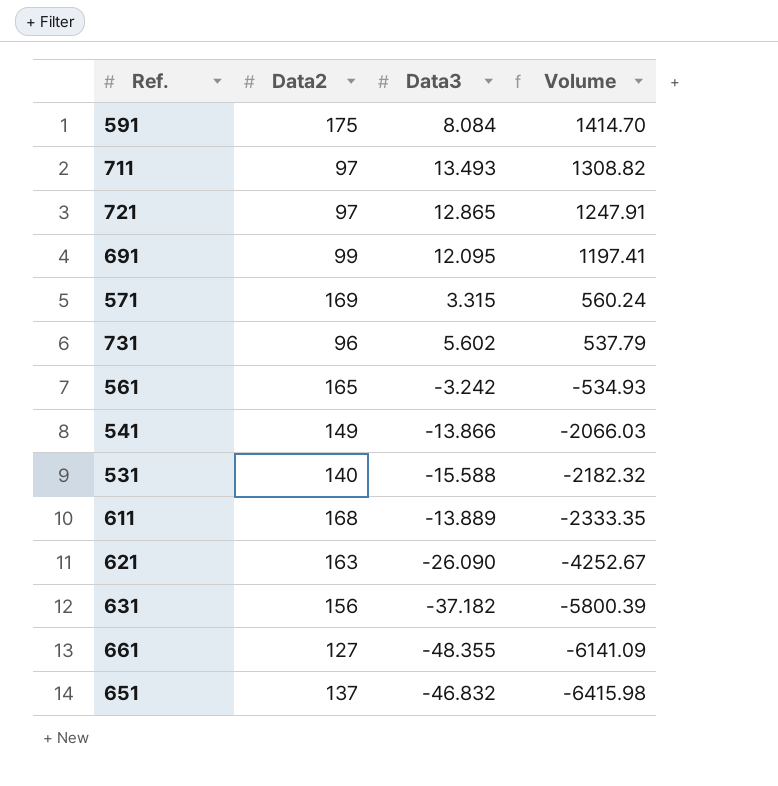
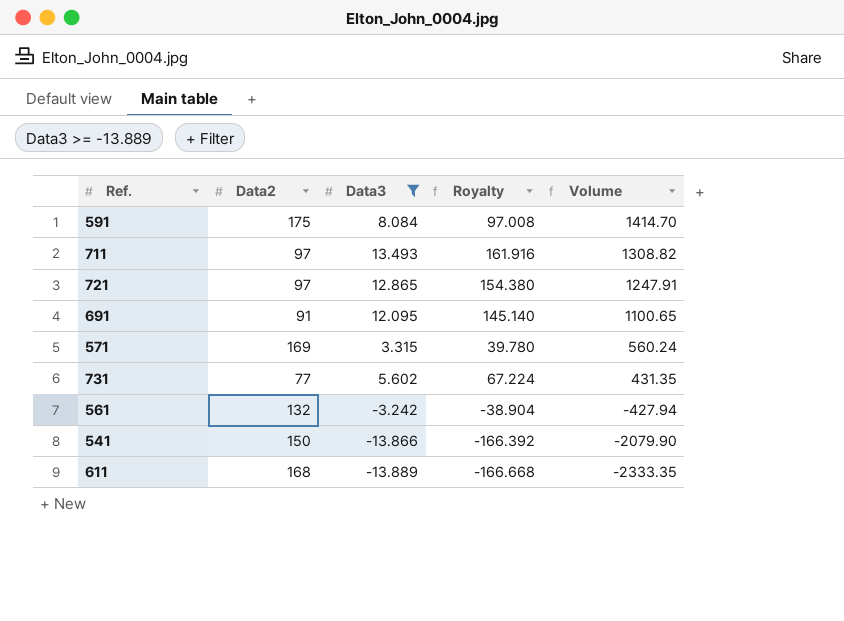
filter: none -> Data3 >= -13.889
column Royalty | formula: none -> [Data3] * 12
691 | Data2: 99 -> 91
691 | Volume: 1197.41 -> 1100.65
731 | Data2: 96 -> 77
731 | Volume: 537.79 -> 431.35
561 | Data2: 165 -> 132
561 | Volume: -534.93 -> -427.94
541 | Data2: 149 -> 150
541 | Volume: -2066.03 -> -2079.90

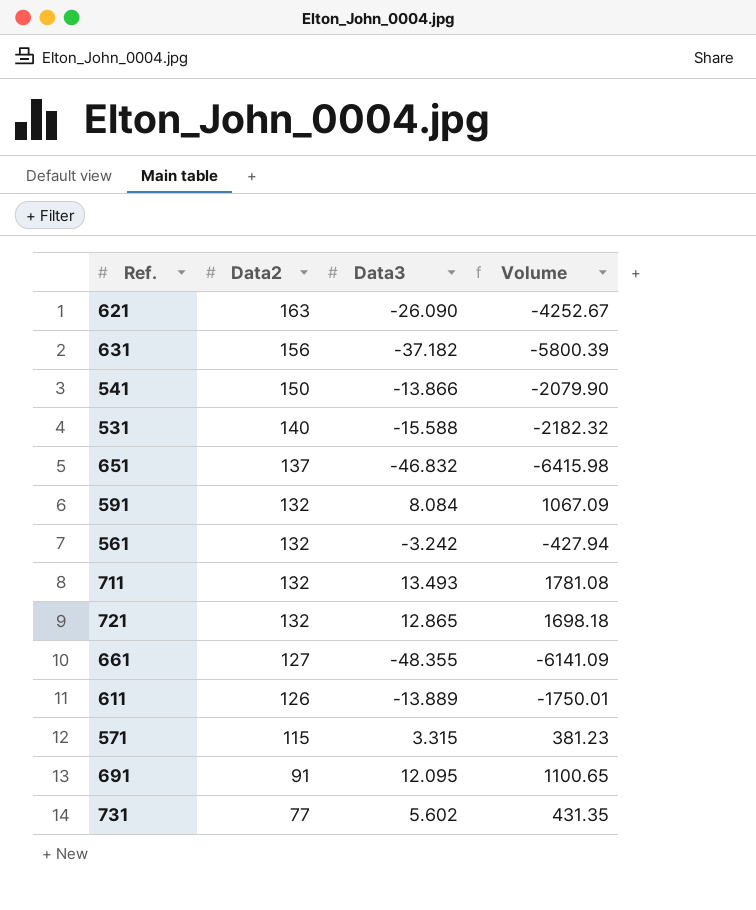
filter: Data3 >= -13.889 -> none
row order: Volume descending -> Data2 descending
column Royalty | formula: [Data3] * 12 -> none
591 | Data2: 175 -> 132
591 | Volume: 1414.70 -> 1067.09
711 | Data2: 97 -> 132
711 | Volume: 1308.82 -> 1781.08
721 | Data2: 97 -> 132
721 | Volume: 1247.91 -> 1698.18
611 | Data2: 168 -> 126
611 | Volume: -2333.35 -> -1750.01
571 | Data2: 169 -> 115
571 | Volume: 560.24 -> 381.23

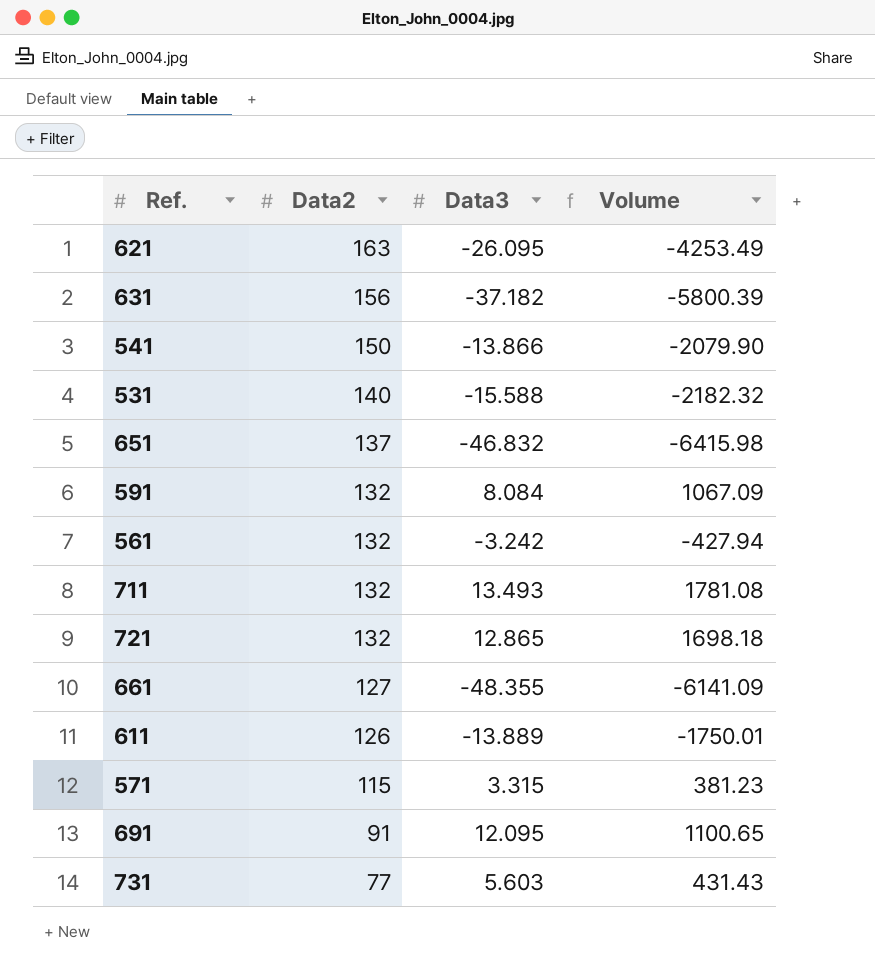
621 | Data3: -26.090 -> -26.095
621 | Volume: -4252.67 -> -4253.49
731 | Data3: 5.602 -> 5.603
731 | Volume: 431.35 -> 431.43

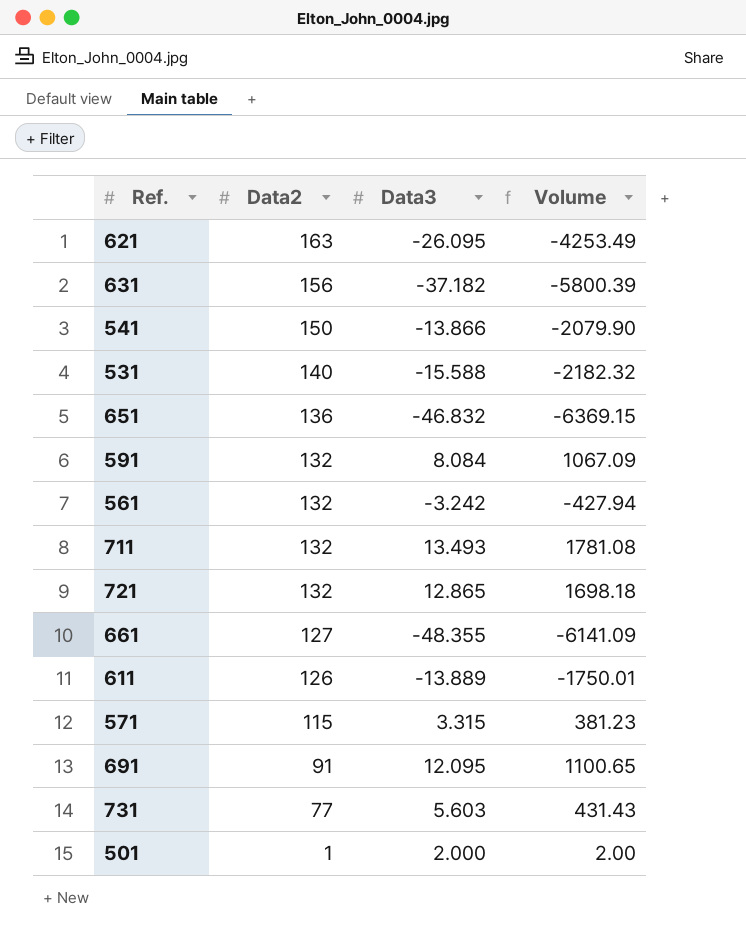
651 | Data2: 137 -> 136
651 | Volume: -6415.98 -> -6369.15
row 501: none -> 1 | 2.000 | 2.00

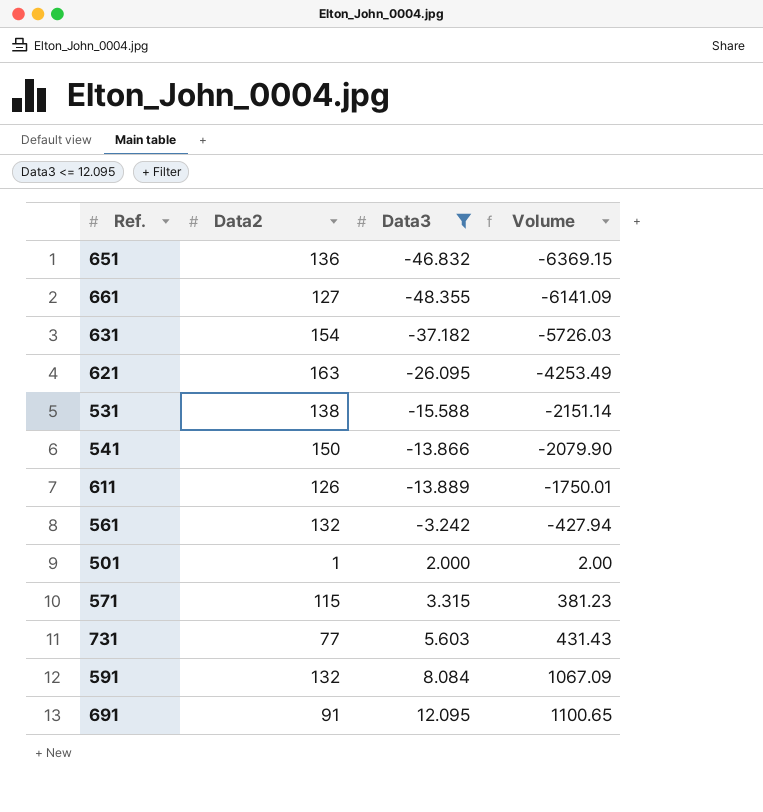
filter: none -> Data3 <= 12.095
row order: Data2 descending -> Volume ascending
631 | Data2: 156 -> 154
631 | Volume: -5800.39 -> -5726.03
531 | Data2: 140 -> 138
531 | Volume: -2182.32 -> -2151.14

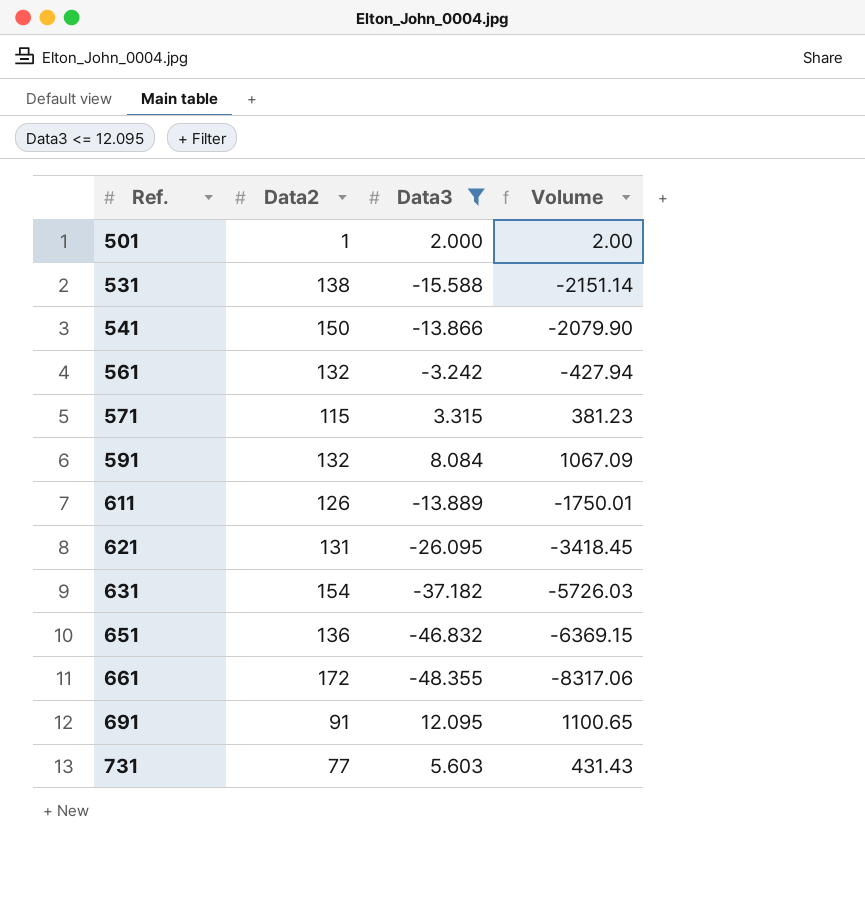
row order: Volume ascending -> Ref. ascending
621 | Data2: 163 -> 131
621 | Volume: -4253.49 -> -3418.45
661 | Data2: 127 -> 172
661 | Volume: -6141.09 -> -8317.06

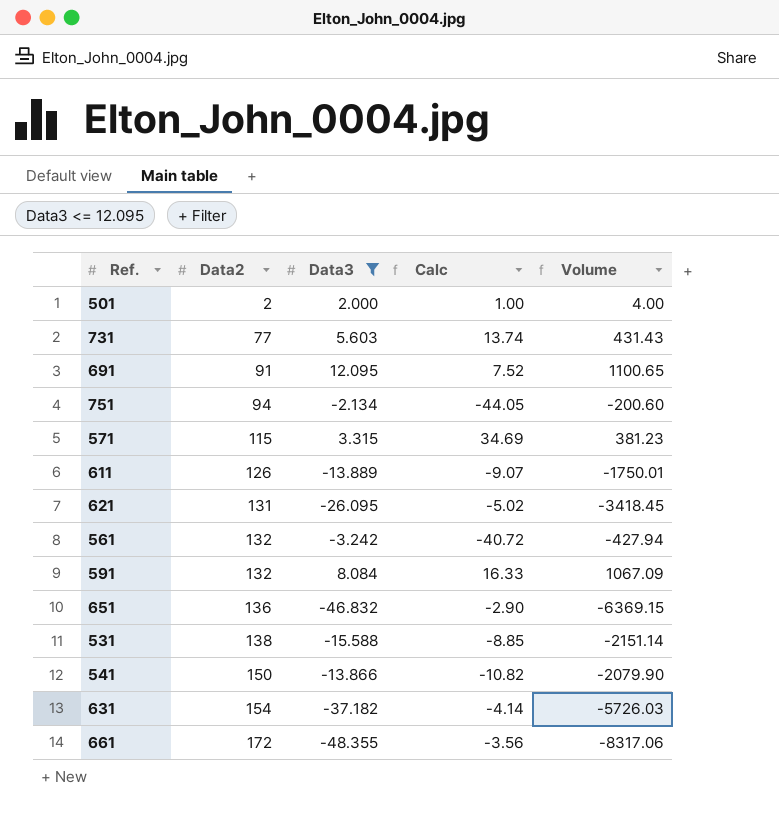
row order: Ref. ascending -> Data2 ascending
column Calc | formula: none -> [Data2] / [Data3]
501 | Data2: 1 -> 2
501 | Volume: 2.00 -> 4.00
row 751: none -> 94 | -2.134 | -44.05 | -200.60

